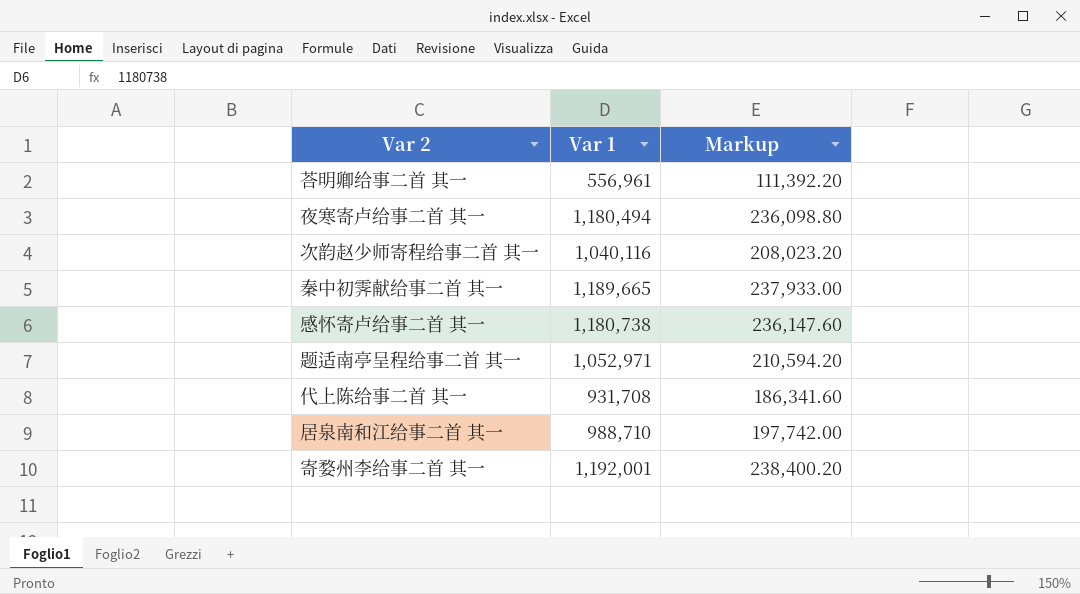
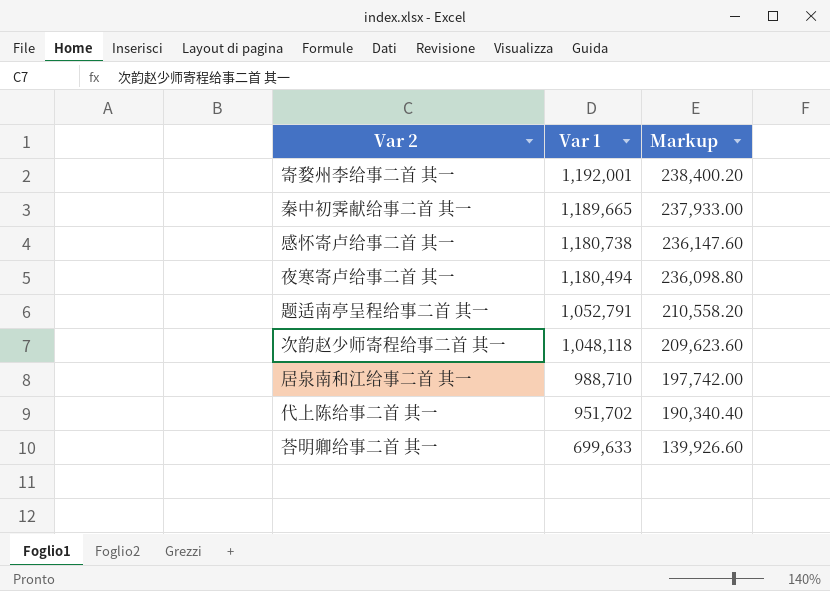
row order: none -> Var 1 descending
题适南亭呈程给事二首 其一 | Var 1: 1,052,971 -> 1,052,791
题适南亭呈程给事二首 其一 | Markup: 210,594.20 -> 210,558.20
次韵赵少师寄程给事二首 其一 | Var 1: 1,040,116 -> 1,048,118
次韵赵少师寄程给事二首 其一 | Markup: 208,023.20 -> 209,623.60
代上陈给事二首 其一 | Var 1: 931,708 -> 951,702
代上陈给事二首 其一 | Markup: 186,341.60 -> 190,340.40
荅明卿给事二首 其一 | Var 1: 556,961 -> 699,633
荅明卿给事二首 其一 | Markup: 111,392.20 -> 139,926.60

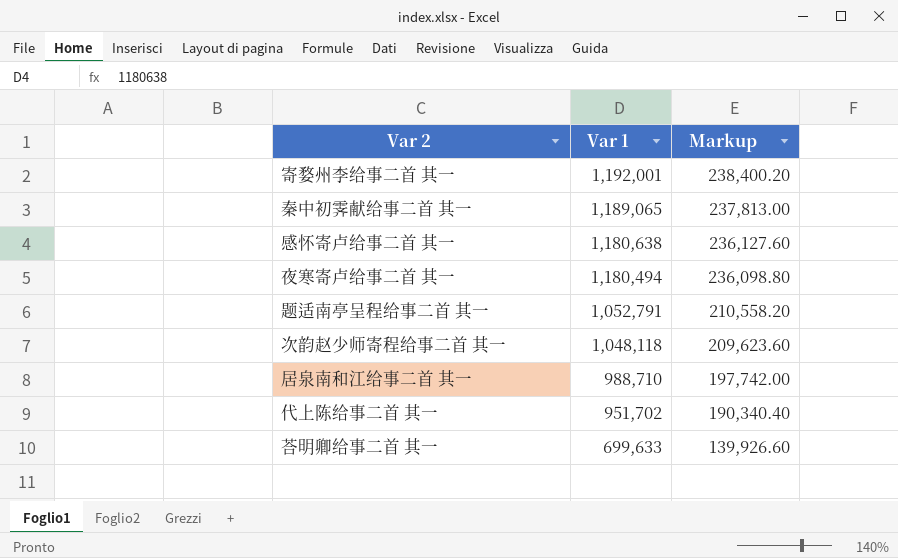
秦中初霁献给事二首 其一 | Var 1: 1,189,665 -> 1,189,065
秦中初霁献给事二首 其一 | Markup: 237,933.00 -> 237,813.00
感怀寄卢给事二首 其一 | Var 1: 1,180,738 -> 1,180,638
感怀寄卢给事二首 其一 | Markup: 236,147.60 -> 236,127.60

